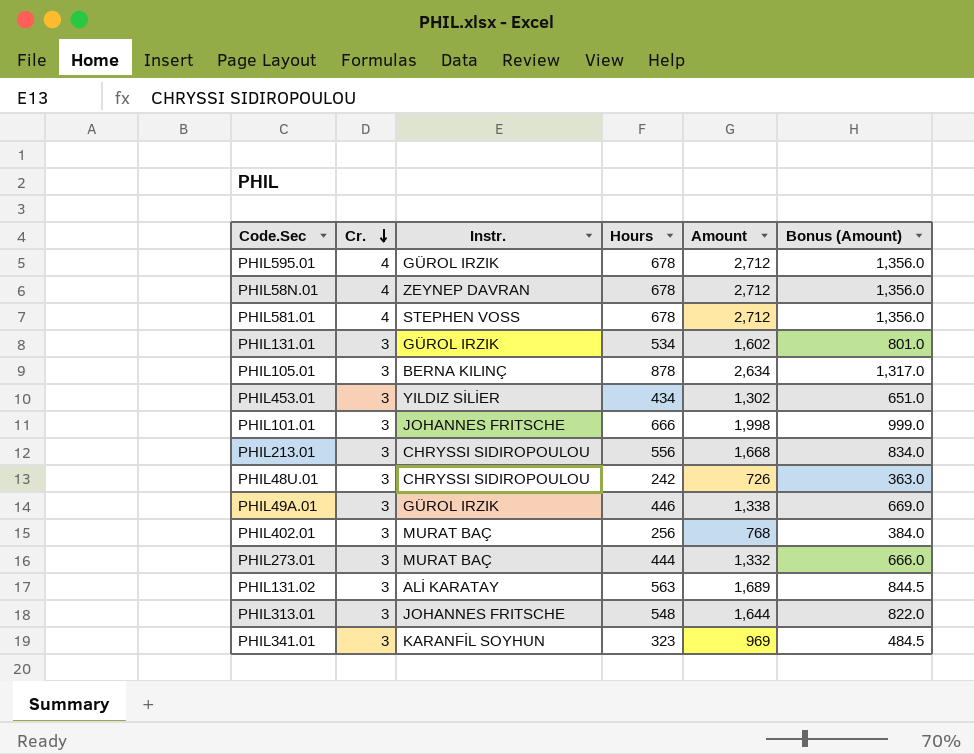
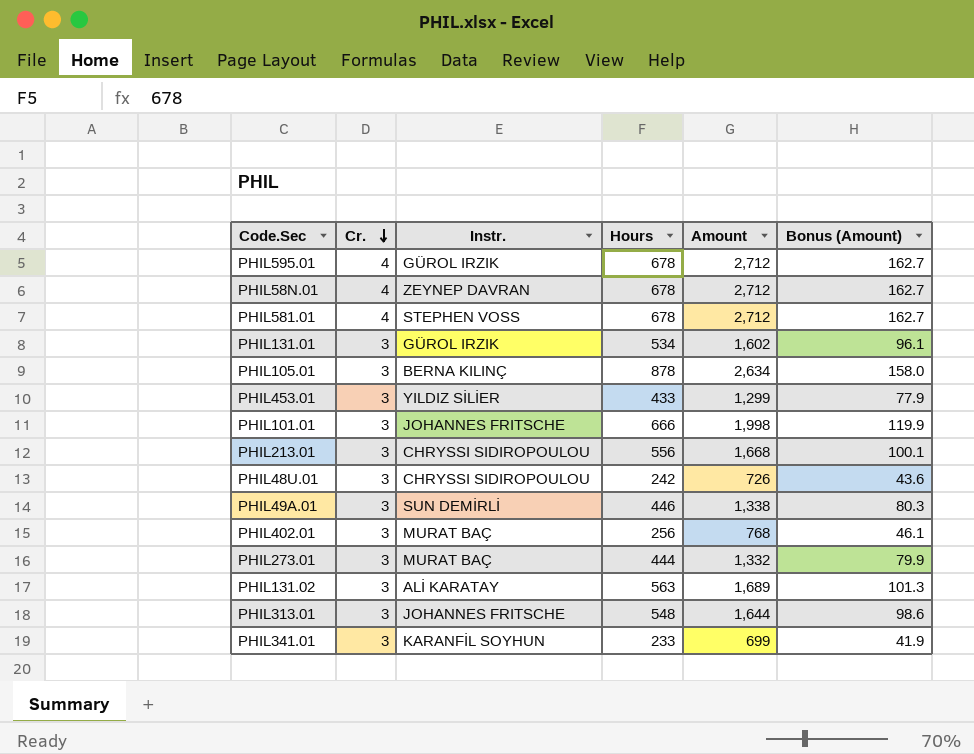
column Bonus (Amount) | formula: [Amount] * 0.5 -> [Amount] * 0.06
PHIL453.01 | Hours: 434 -> 433
PHIL453.01 | Amount: 1,302 -> 1,299
PHIL49A.01 | Instr.: GÜROL IRZIK -> SUN DEMİRLİ
PHIL341.01 | Hours: 323 -> 233
PHIL341.01 | Amount: 969 -> 699

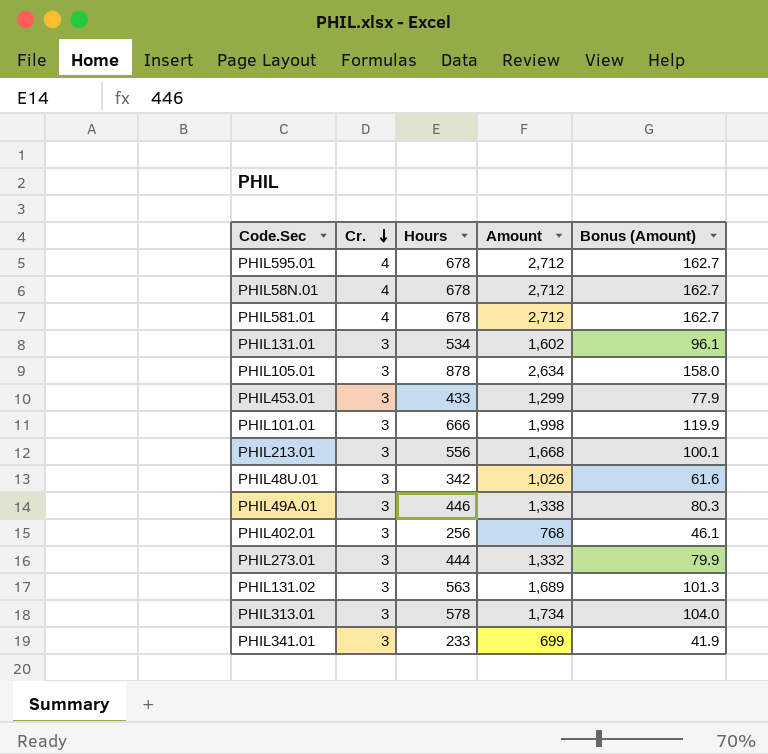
column Instr. | position: 3 -> none
PHIL48U.01 | Hours: 242 -> 342
PHIL48U.01 | Amount: 726 -> 1,026
PHIL48U.01 | Bonus (Amount): 43.6 -> 61.6
PHIL313.01 | Hours: 548 -> 578
PHIL313.01 | Amount: 1,644 -> 1,734
PHIL313.01 | Bonus (Amount): 98.6 -> 104.0

